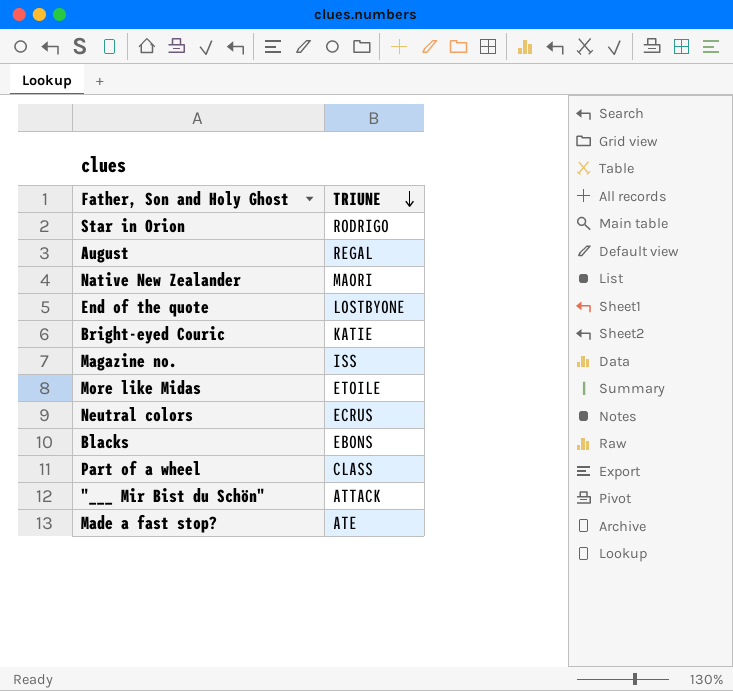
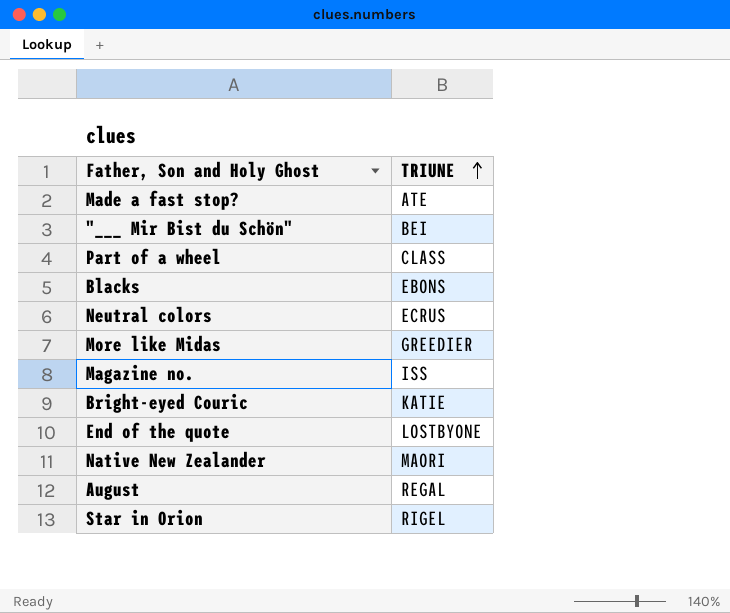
row order: TRIUNE descending -> TRIUNE ascending
"___ Mir Bist du Schön" | TRIUNE: ATTACK -> BEI
More like Midas | TRIUNE: ETOILE -> GREEDIER
Star in Orion | TRIUNE: RODRIGO -> RIGEL

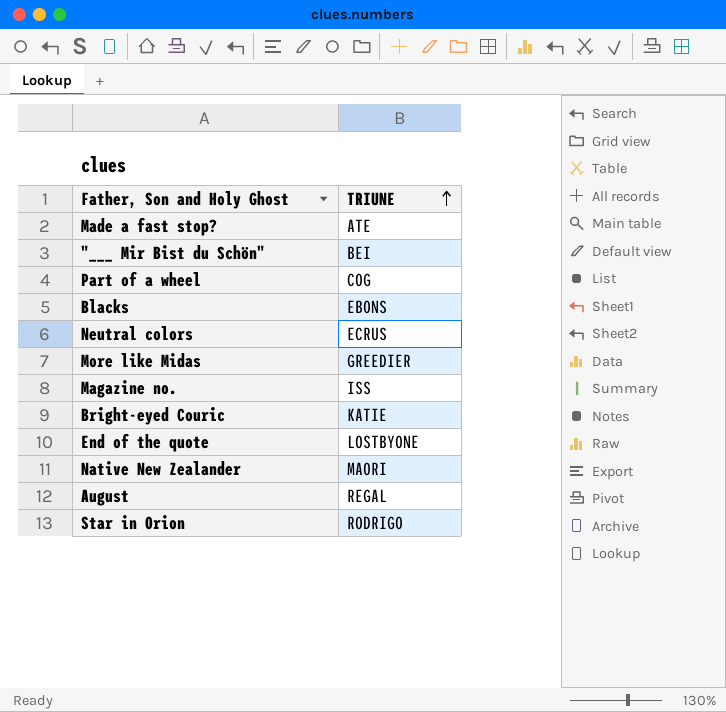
Part of a wheel | TRIUNE: CLASS -> COG
Star in Orion | TRIUNE: RIGEL -> RODRIGO

